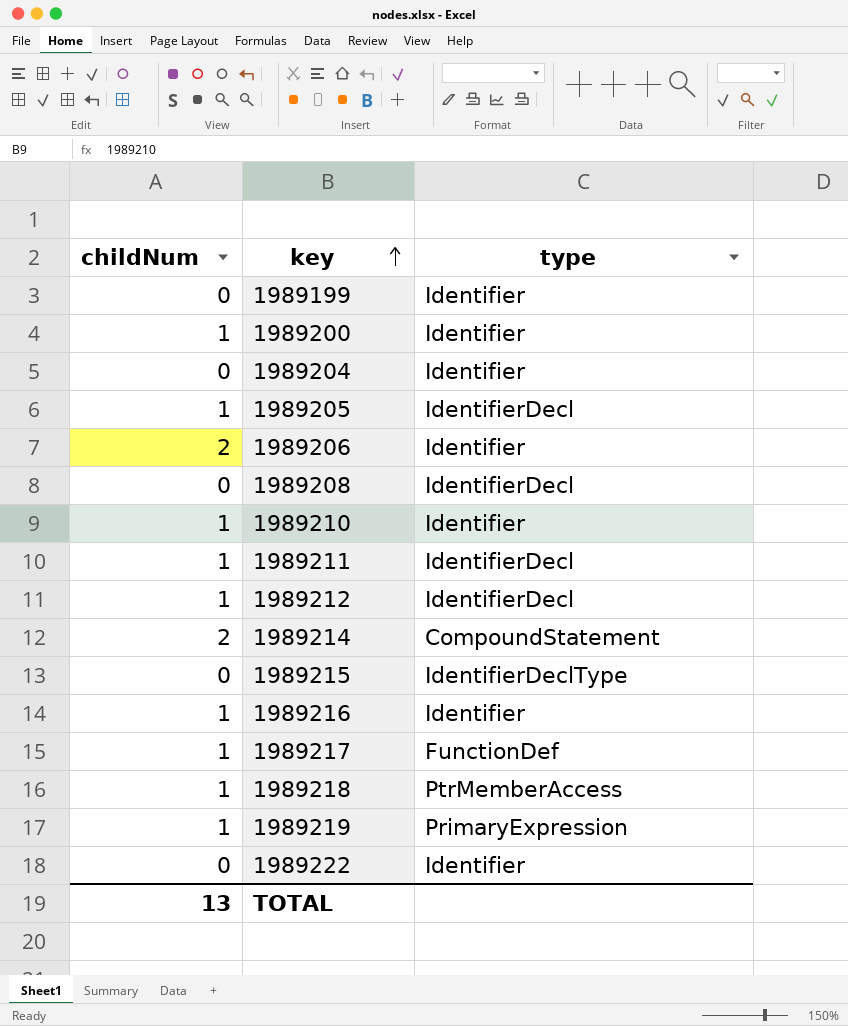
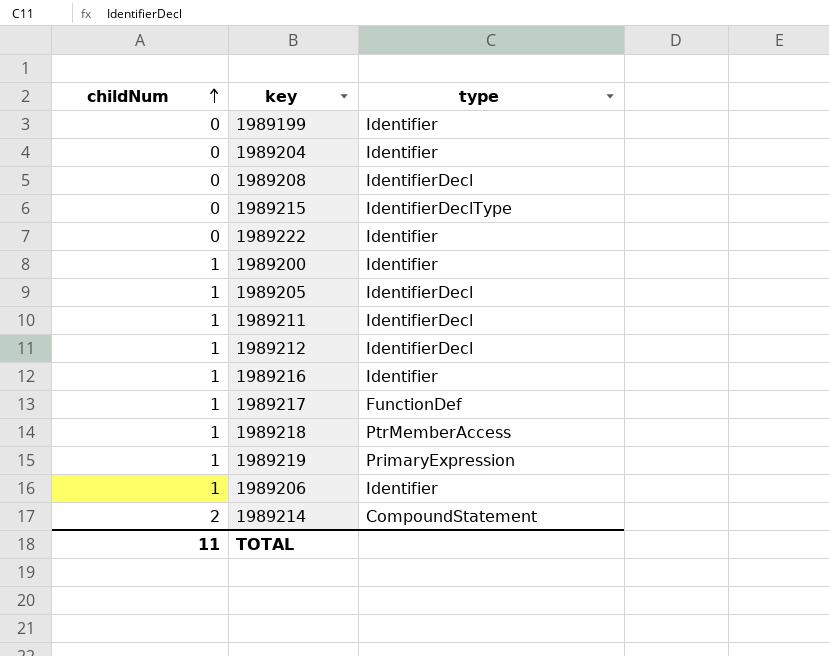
row order: key ascending -> childNum ascending
row 1989210: 1 | Identifier -> none
1989206 | childNum: 2 -> 1
TOTAL | childNum: 13 -> 11

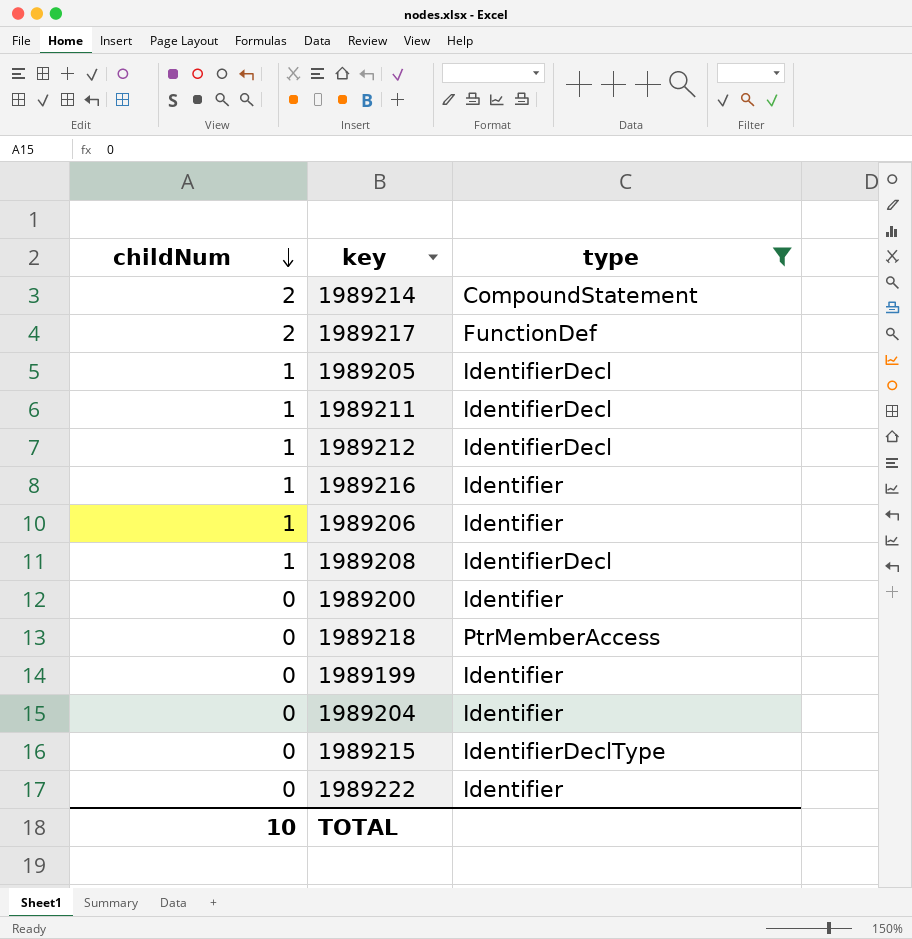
filter: none -> type != PrimaryExpression
row order: childNum ascending -> childNum descending
1989217 | childNum: 1 -> 2
1989208 | childNum: 0 -> 1
1989200 | childNum: 1 -> 0
1989218 | childNum: 1 -> 0
TOTAL | childNum: 11 -> 10

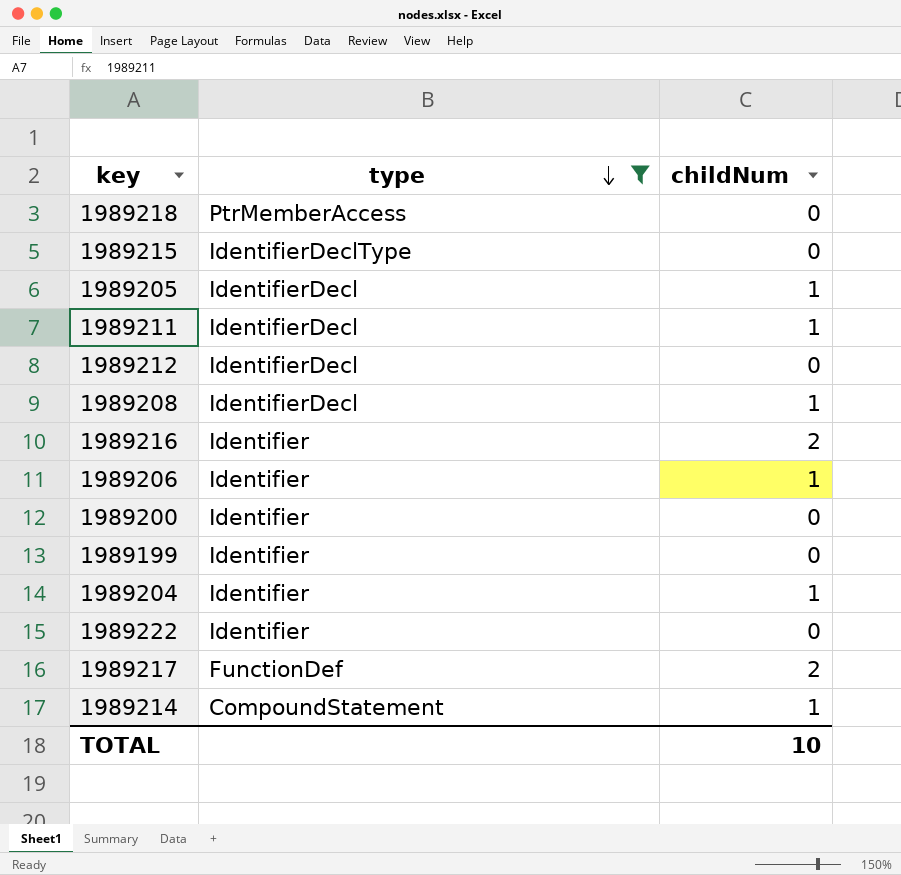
row order: childNum descending -> type descending
column childNum | position: 1 -> 3
1989212 | childNum: 1 -> 0
1989216 | childNum: 1 -> 2
1989204 | childNum: 0 -> 1
1989214 | childNum: 2 -> 1

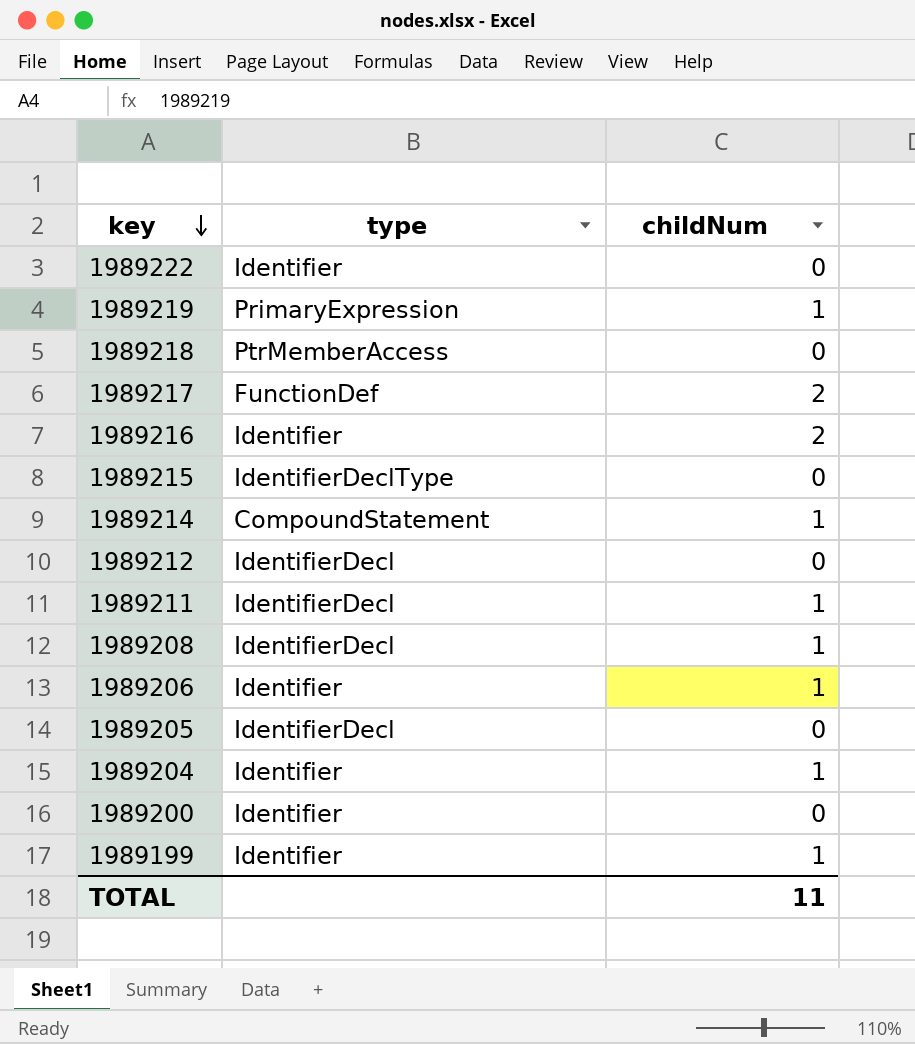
filter: type != PrimaryExpression -> none
row order: type descending -> key descending
1989205 | childNum: 1 -> 0
1989199 | childNum: 0 -> 1
TOTAL | childNum: 10 -> 11

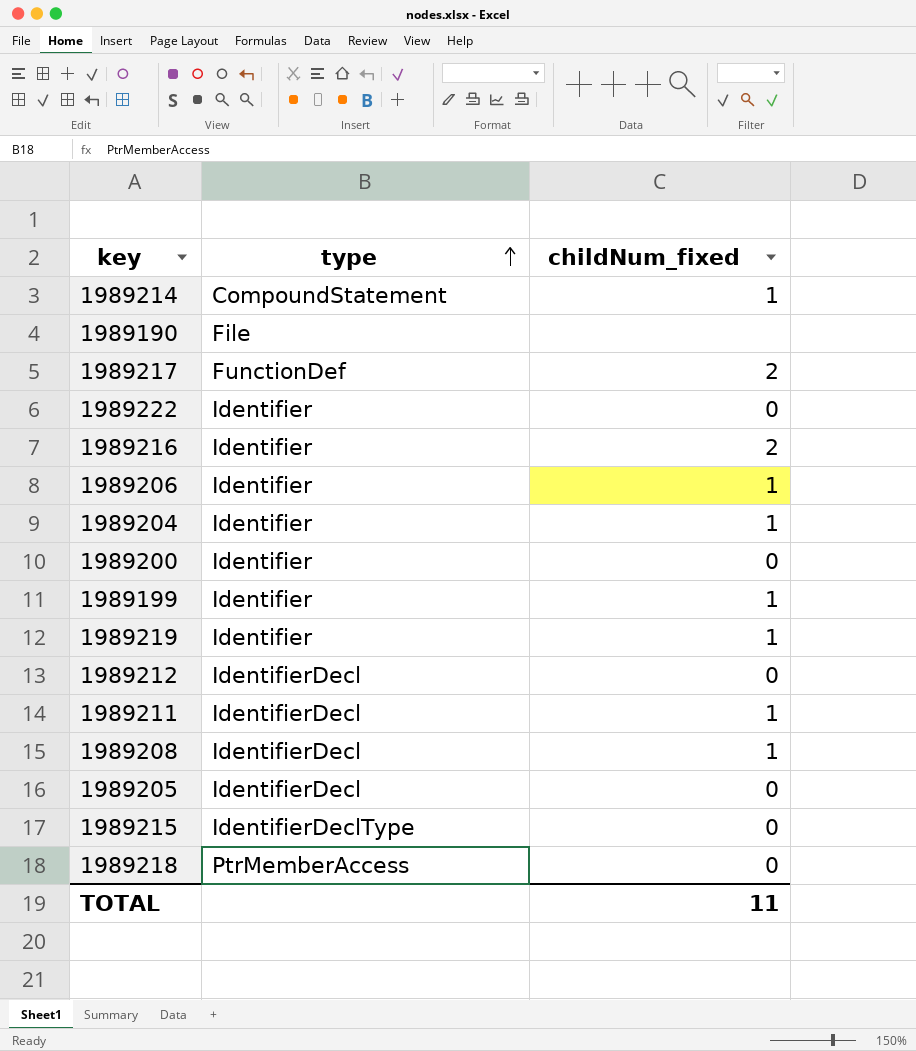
row order: key descending -> type ascending
column name: childNum -> childNum_fixed
row 1989190: none -> File | none
1989219 | type: PrimaryExpression -> Identifier

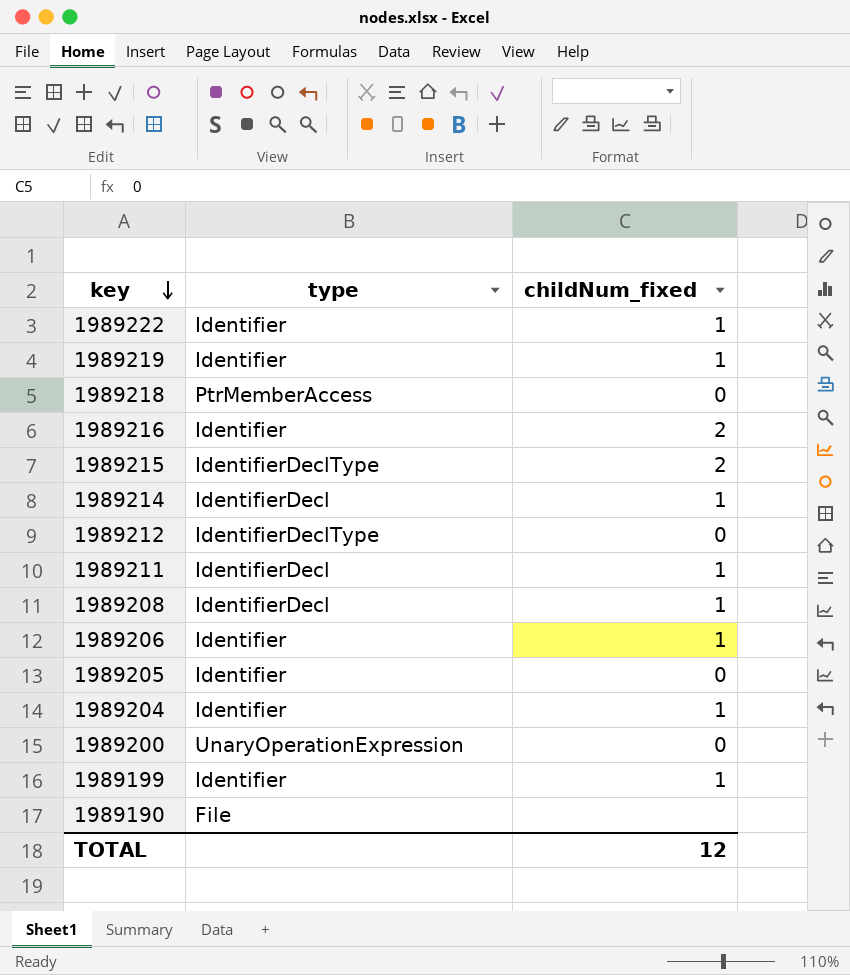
row order: type ascending -> key descending
row 1989217: FunctionDef | 2 -> none
1989222 | childNum_fixed: 0 -> 1
1989215 | childNum_fixed: 0 -> 2
1989214 | type: CompoundStatement -> IdentifierDecl
1989212 | type: IdentifierDecl -> IdentifierDeclType
1989205 | type: IdentifierDecl -> Identifier
1989200 | type: Identifier -> UnaryOperationExpression
TOTAL | childNum_fixed: 11 -> 12

